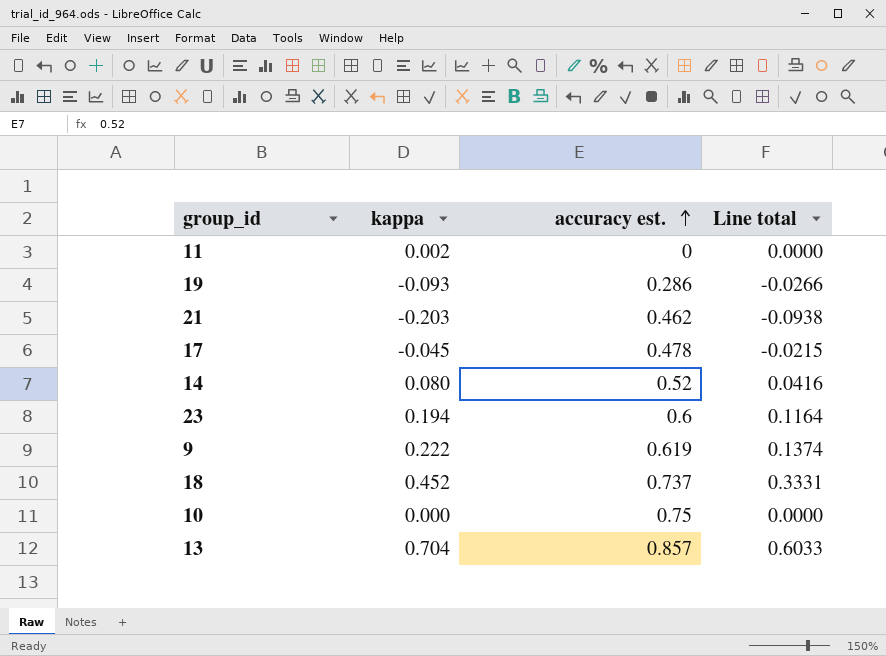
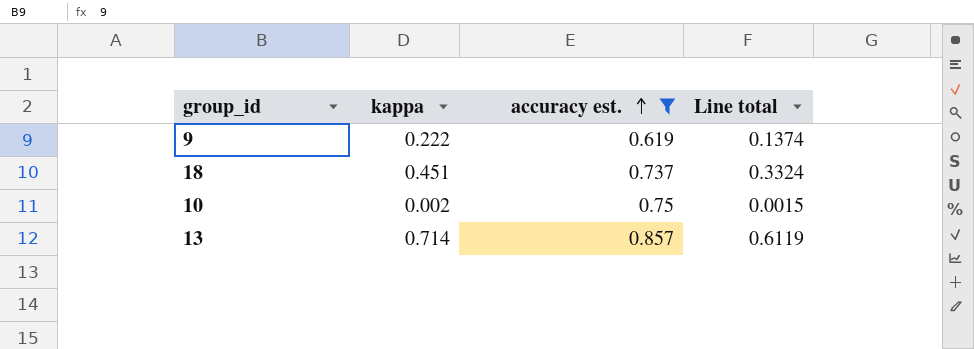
filter: none -> accuracy est. >= 0.619
18 | kappa: 0.452 -> 0.451
18 | Line total: 0.3331 -> 0.3324
10 | kappa: 0.000 -> 0.002
10 | Line total: 0.0000 -> 0.0015
13 | kappa: 0.704 -> 0.714
13 | Line total: 0.6033 -> 0.6119

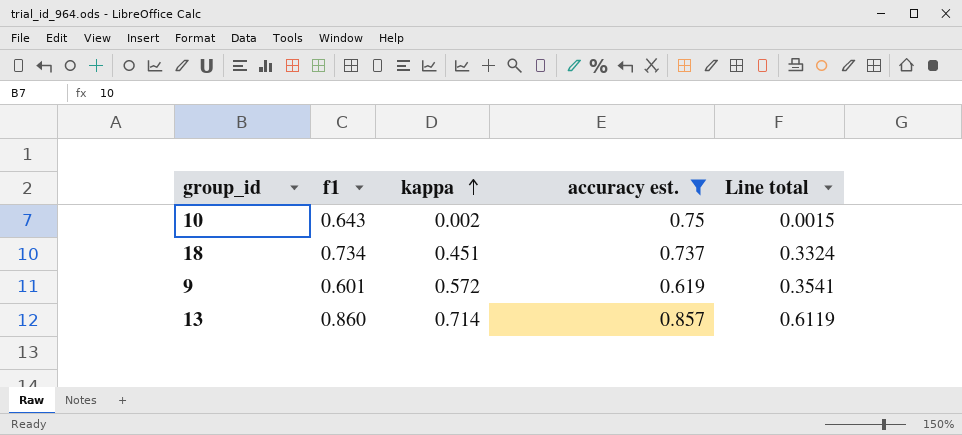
row order: accuracy est. ascending -> kappa ascending
column f1 | position: none -> 2
9 | kappa: 0.222 -> 0.572
9 | Line total: 0.1374 -> 0.3541

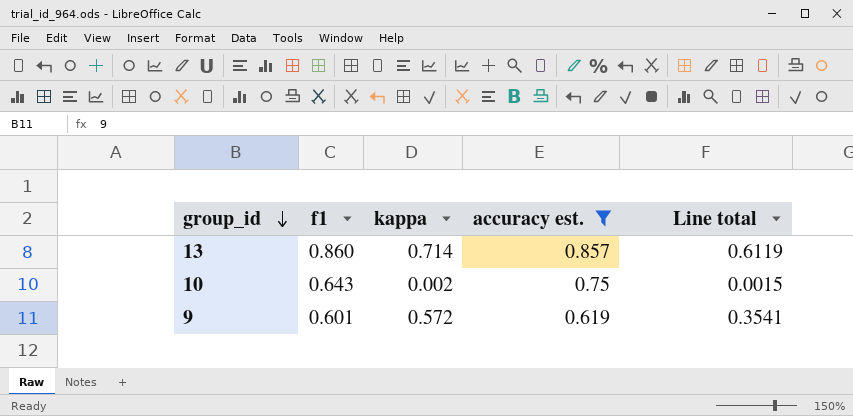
row order: kappa ascending -> group_id descending
row 18: 0.734 | 0.451 | 0.737 | 0.3324 -> none

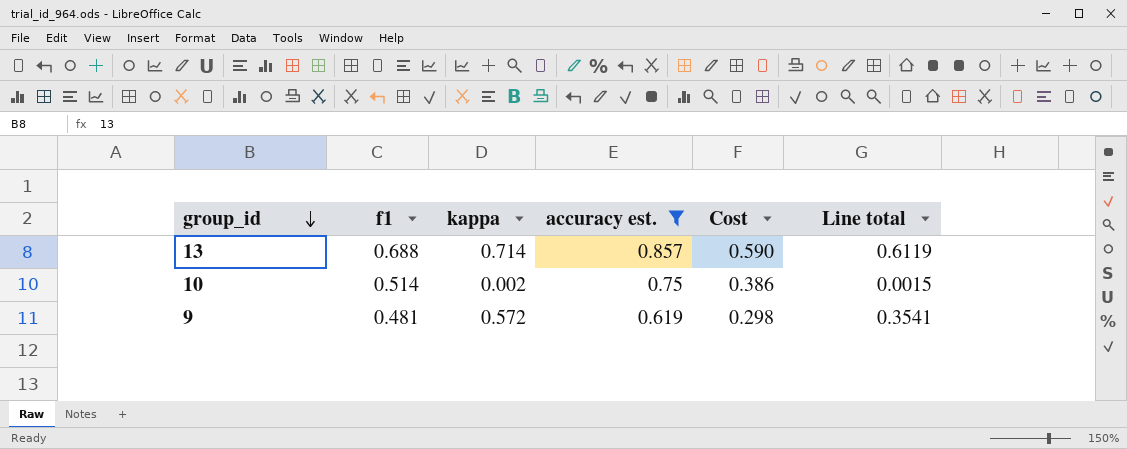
column Cost | formula: none -> [f1] * [accuracy est.]
13 | f1: 0.860 -> 0.688
10 | f1: 0.643 -> 0.514
9 | f1: 0.601 -> 0.481

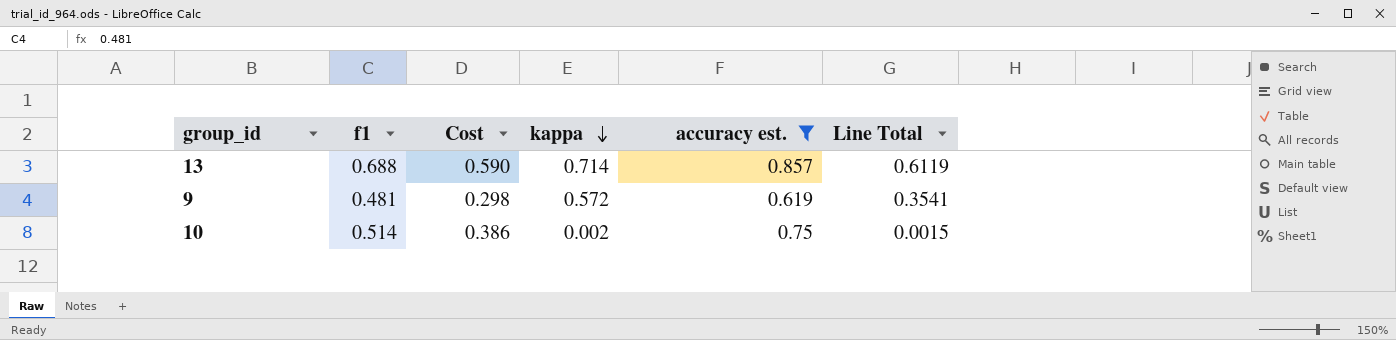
row order: group_id descending -> kappa descending
column Cost | position: 5 -> 3
column name: Line total -> Line Total

